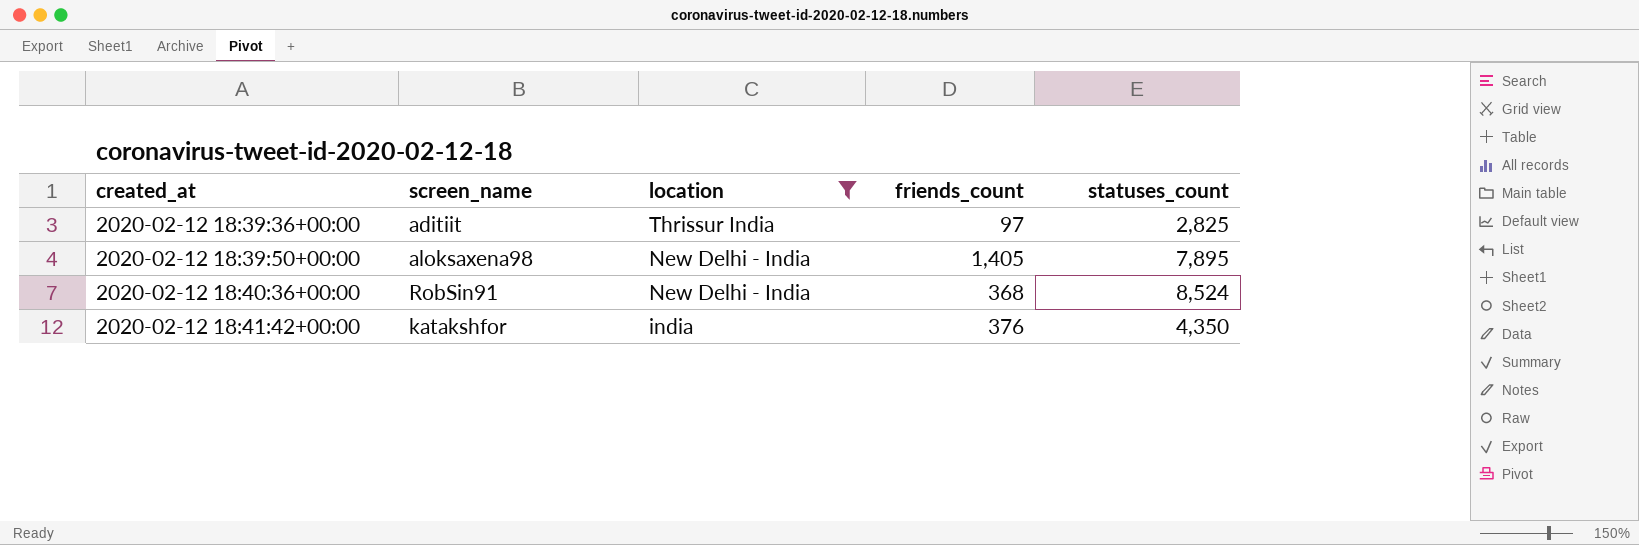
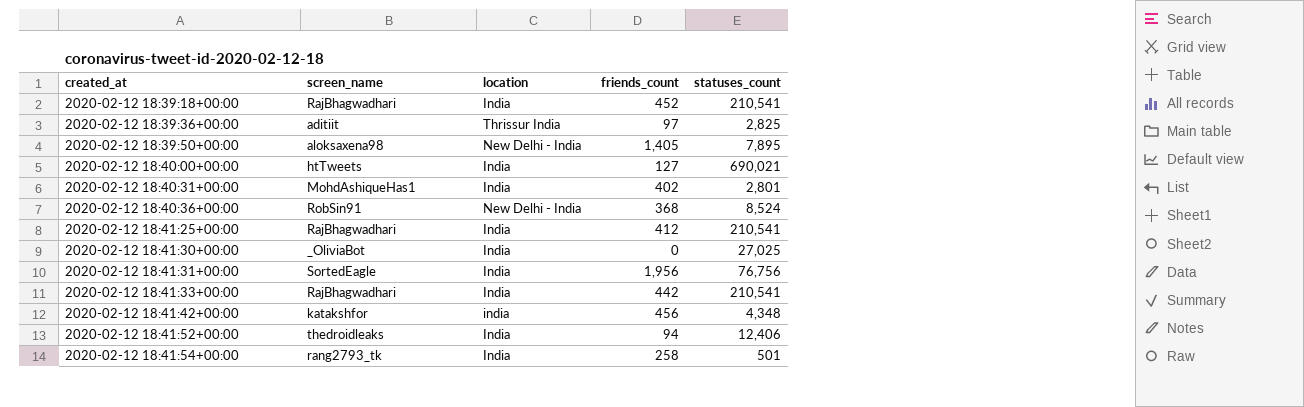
filter: location != India -> none
2020-02-12 18:41:42+00:00 | friends_count: 376 -> 456
2020-02-12 18:41:42+00:00 | statuses_count: 4,350 -> 4,348

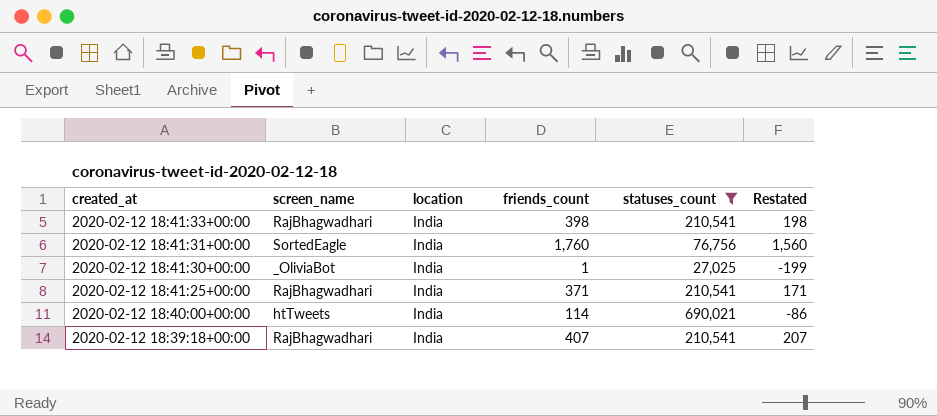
filter: none -> statuses_count >= 27,025
row order: created_at ascending -> created_at descending
column Restated | formula: none -> [friends_count] - 200
2020-02-12 18:41:33+00:00 | friends_count: 442 -> 398
2020-02-12 18:41:31+00:00 | friends_count: 1,956 -> 1,760
2020-02-12 18:41:30+00:00 | friends_count: 0 -> 1
2020-02-12 18:41:25+00:00 | friends_count: 412 -> 371
2020-02-12 18:40:00+00:00 | friends_count: 127 -> 114
2020-02-12 18:39:18+00:00 | friends_count: 452 -> 407

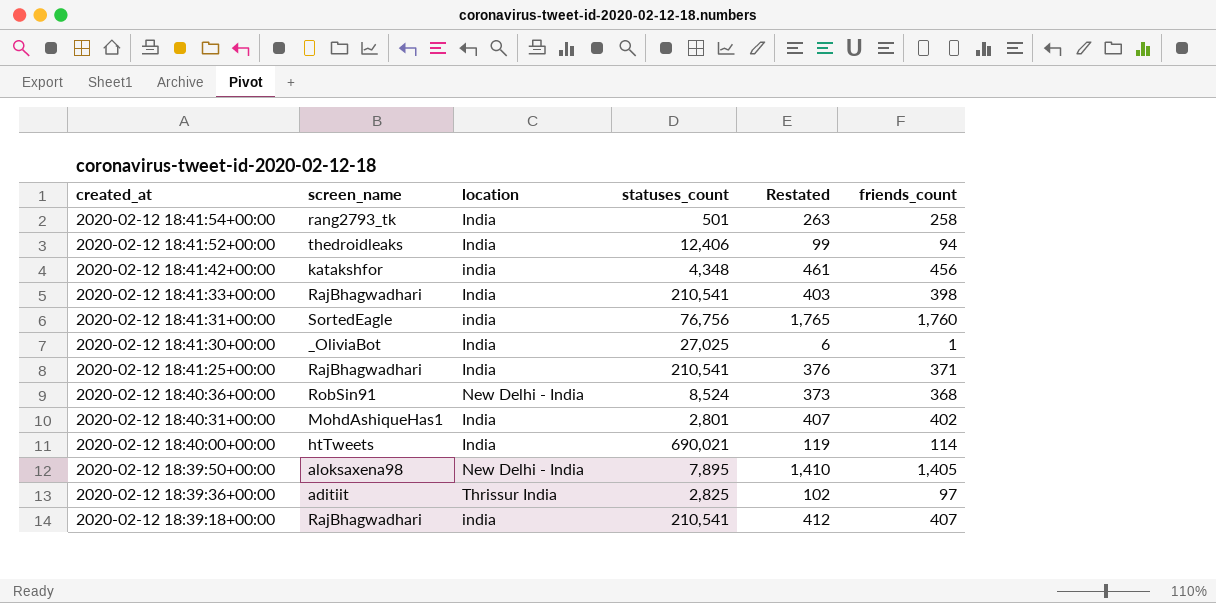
filter: statuses_count >= 27,025 -> none
column Restated | formula: [friends_count] - 200 -> [friends_count] + 5
column friends_count | position: 4 -> 6
2020-02-12 18:41:31+00:00 | location: India -> india
2020-02-12 18:39:18+00:00 | location: India -> india

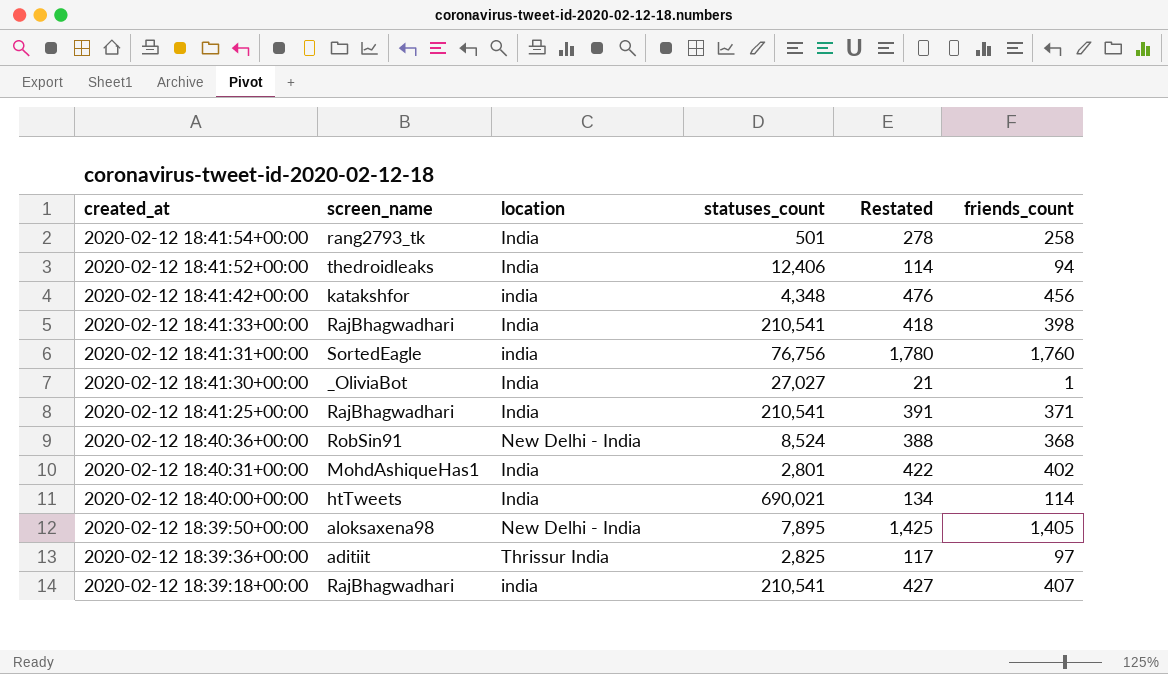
column Restated | formula: [friends_count] + 5 -> [friends_count] + 20
2020-02-12 18:41:30+00:00 | statuses_count: 27,025 -> 27,027

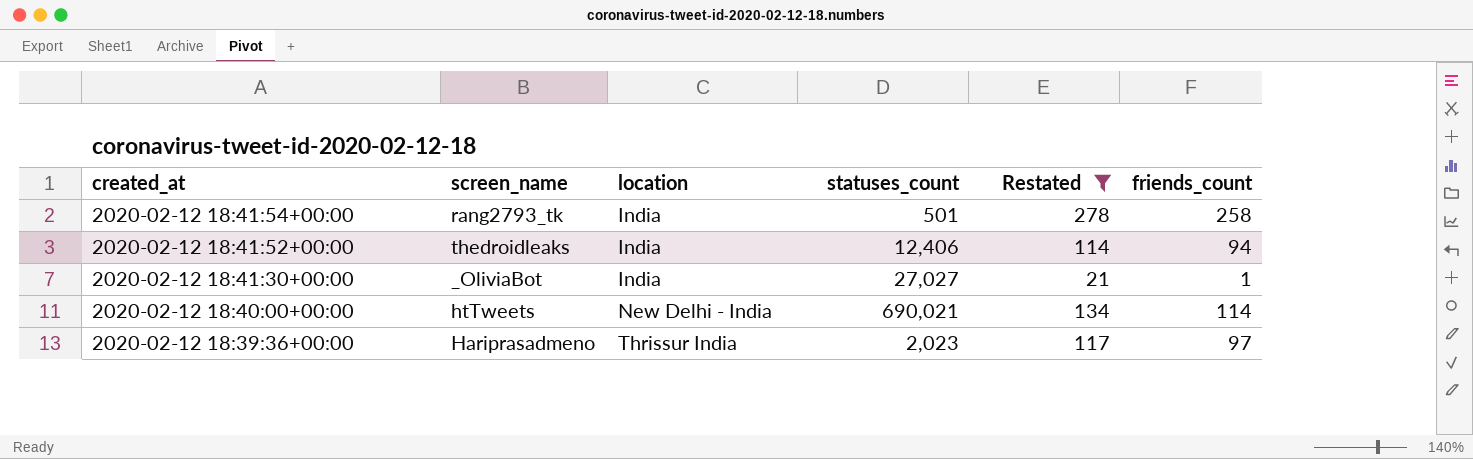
filter: none -> Restated <= 278
2020-02-12 18:40:00+00:00 | location: India -> New Delhi - India
2020-02-12 18:39:36+00:00 | screen_name: aditiit -> Hariprasadmeno
2020-02-12 18:39:36+00:00 | statuses_count: 2,825 -> 2,023

